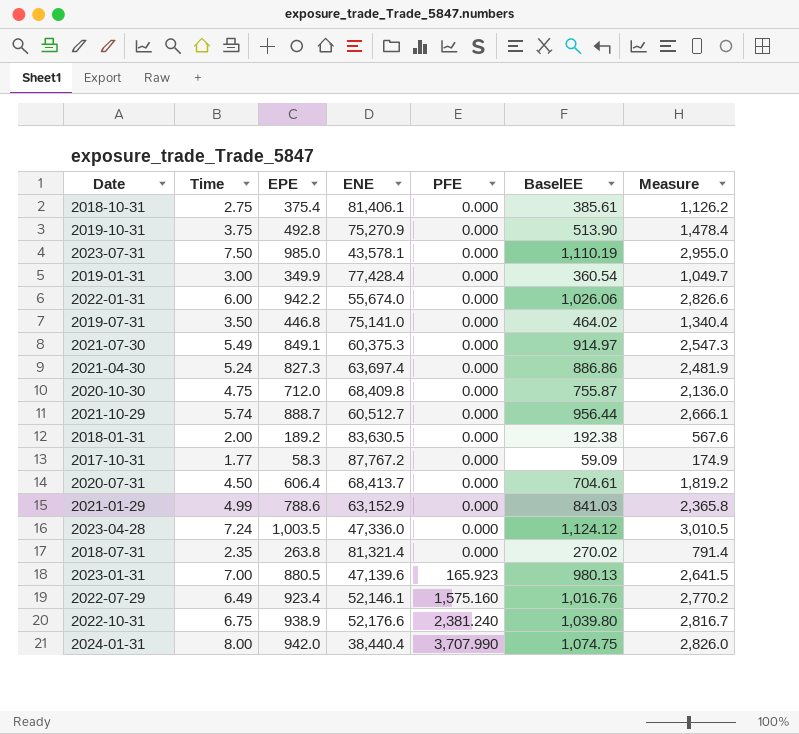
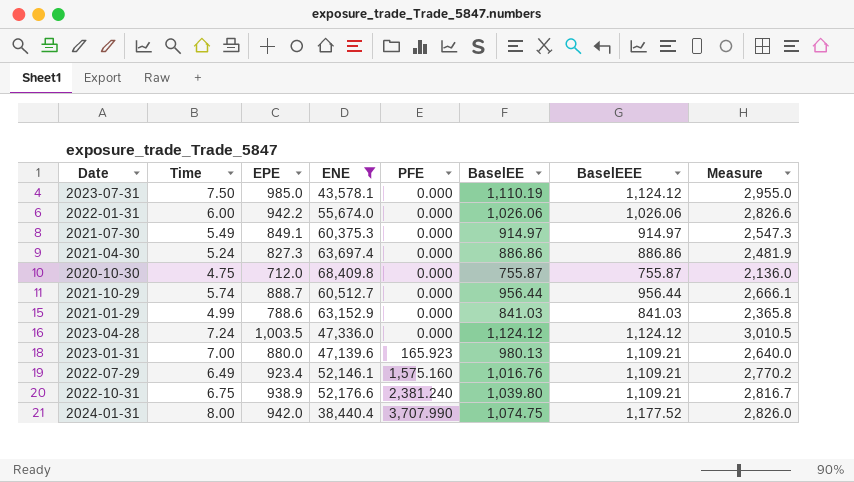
filter: none -> ENE <= 68,409.8
column BaselEEE | position: none -> 7
2023-01-31 | EPE: 880.5 -> 880.0
2023-01-31 | Measure: 2,641.5 -> 2,640.0

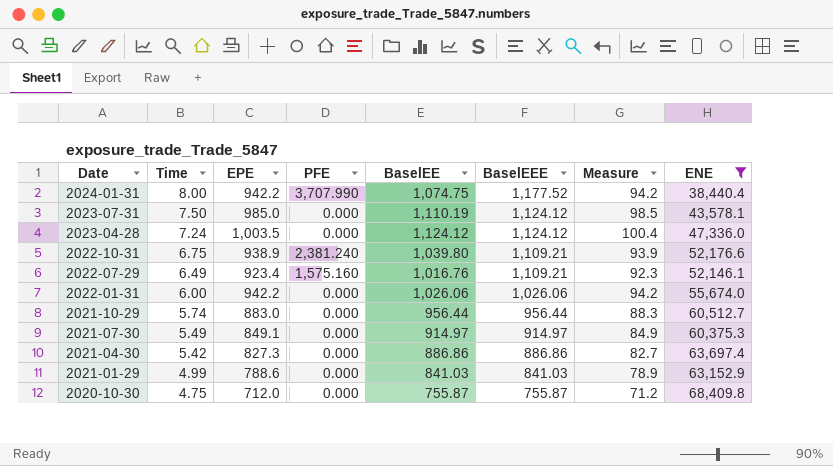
row order: PFE ascending -> Date descending
column Measure | formula: [EPE] * 3 -> [EPE] * 0.1
column ENE | position: 4 -> 8
row 2023-01-31: 7.00 | 880.0 | 47,139.6 | 165.923 | 980.13 | 1,109.21 | 2,640.0 -> none
2024-01-31 | EPE: 942.0 -> 942.2
2021-10-29 | EPE: 888.7 -> 883.0
2021-04-30 | Time: 5.24 -> 5.42

